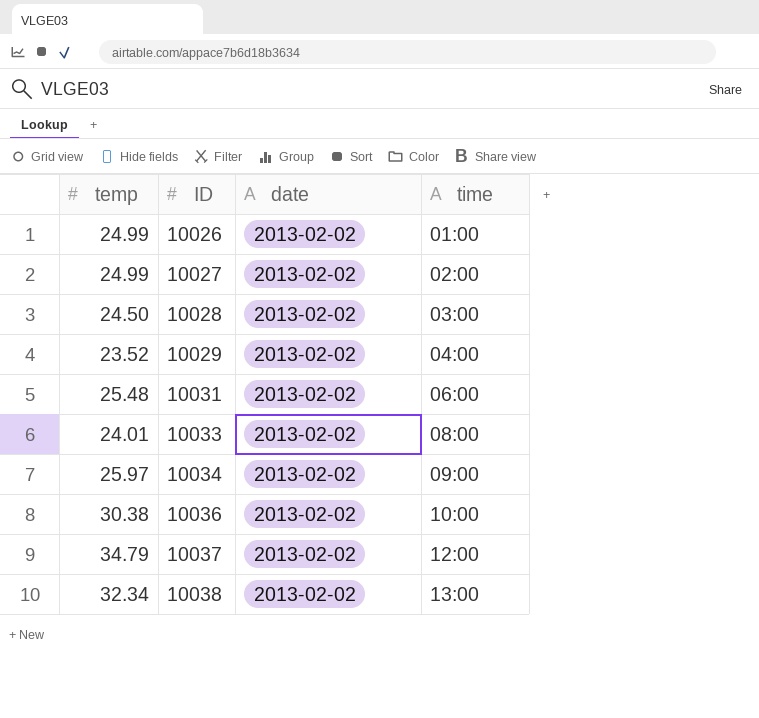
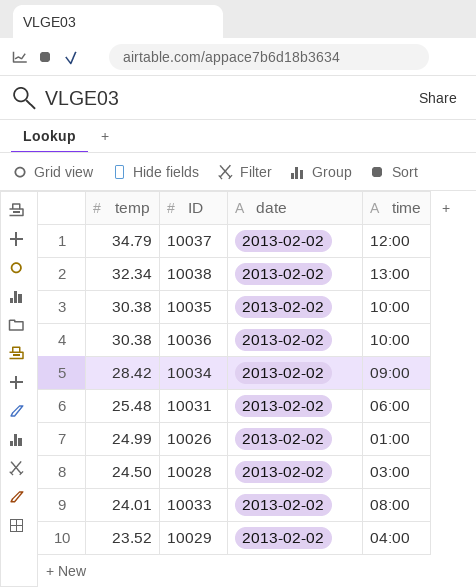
row order: ID ascending -> temp descending
row 10027: 24.99 | 2013-02-02 | 02:00 -> none
row 10035: none -> 30.38 | 2013-02-02 | 10:00
10034 | temp: 25.97 -> 28.42

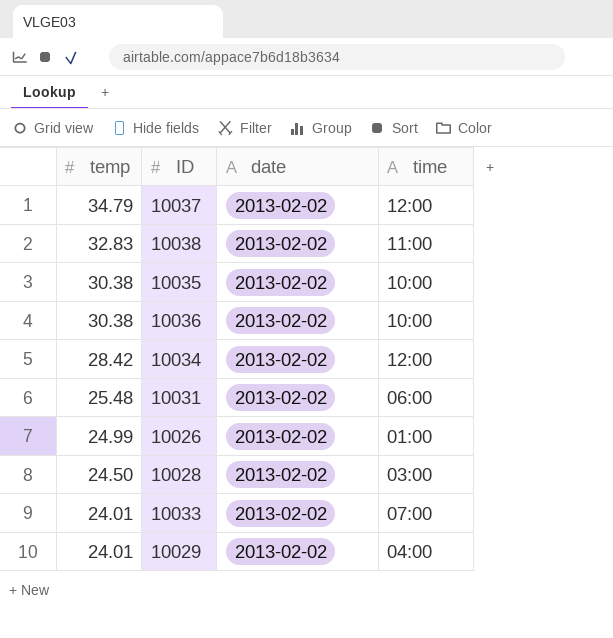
10038 | temp: 32.34 -> 32.83
10038 | time: 13:00 -> 11:00
10034 | time: 09:00 -> 12:00
10033 | time: 08:00 -> 07:00
10029 | temp: 23.52 -> 24.01

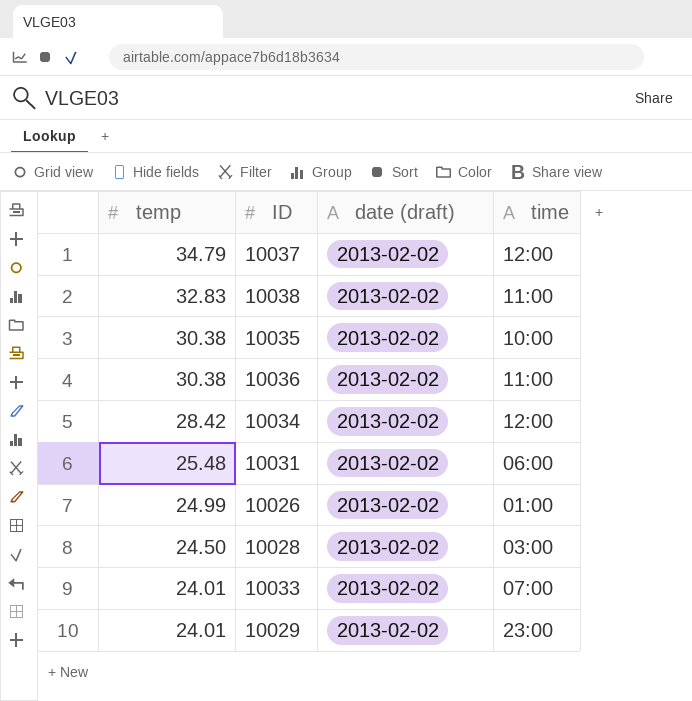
column name: date -> date (draft)
10036 | time: 10:00 -> 11:00
10029 | time: 04:00 -> 23:00

